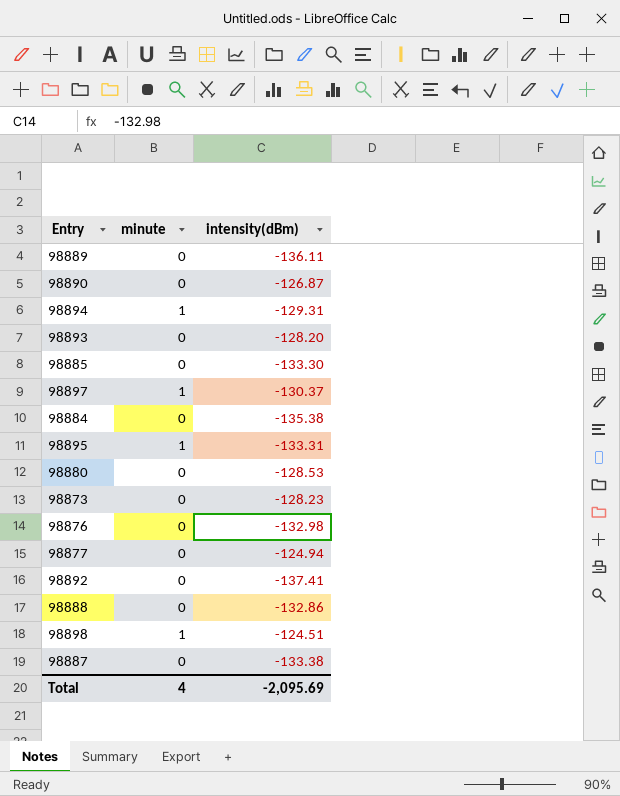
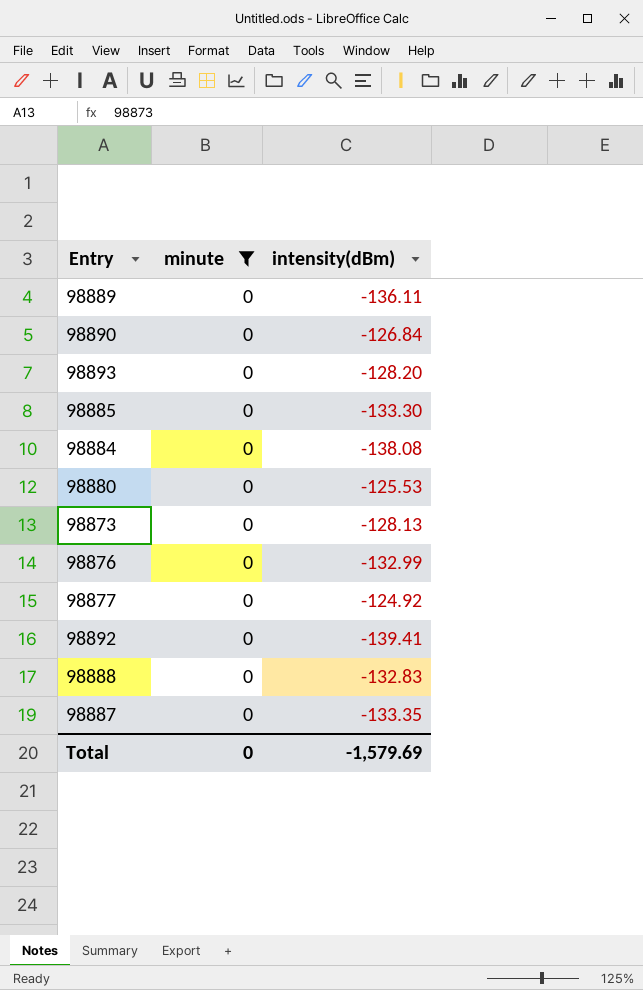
filter: none -> minute = 0
98890 | intensity(dBm): -126.87 -> -126.84
98884 | intensity(dBm): -135.38 -> -138.08
98880 | intensity(dBm): -128.53 -> -125.53
98873 | intensity(dBm): -128.23 -> -128.13
98876 | intensity(dBm): -132.98 -> -132.99
98877 | intensity(dBm): -124.94 -> -124.92
98892 | intensity(dBm): -137.41 -> -139.41
98888 | intensity(dBm): -132.86 -> -132.83
98887 | intensity(dBm): -133.38 -> -133.35
Total | minute: 4 -> 0
Total | intensity(dBm): -2,095.69 -> -1,579.69

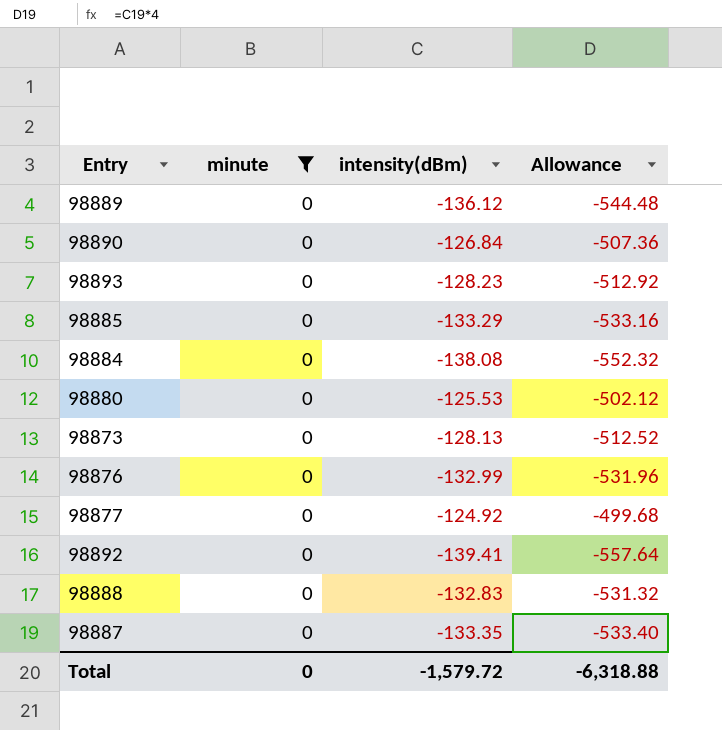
column Allowance | formula: none -> [intensity(dBm)] * 4
98889 | intensity(dBm): -136.11 -> -136.12
98893 | intensity(dBm): -128.20 -> -128.23
98885 | intensity(dBm): -133.30 -> -133.29
Total | intensity(dBm): -1,579.69 -> -1,579.72

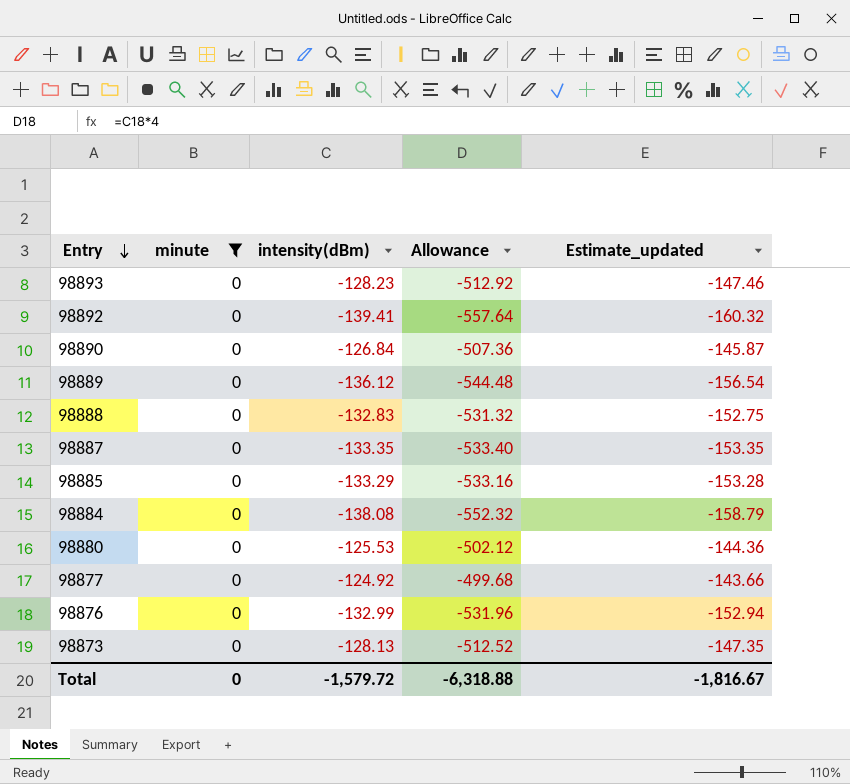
row order: none -> Entry descending
column Estimate_updated | formula: none -> [intensity(dBm)] * 1.15

